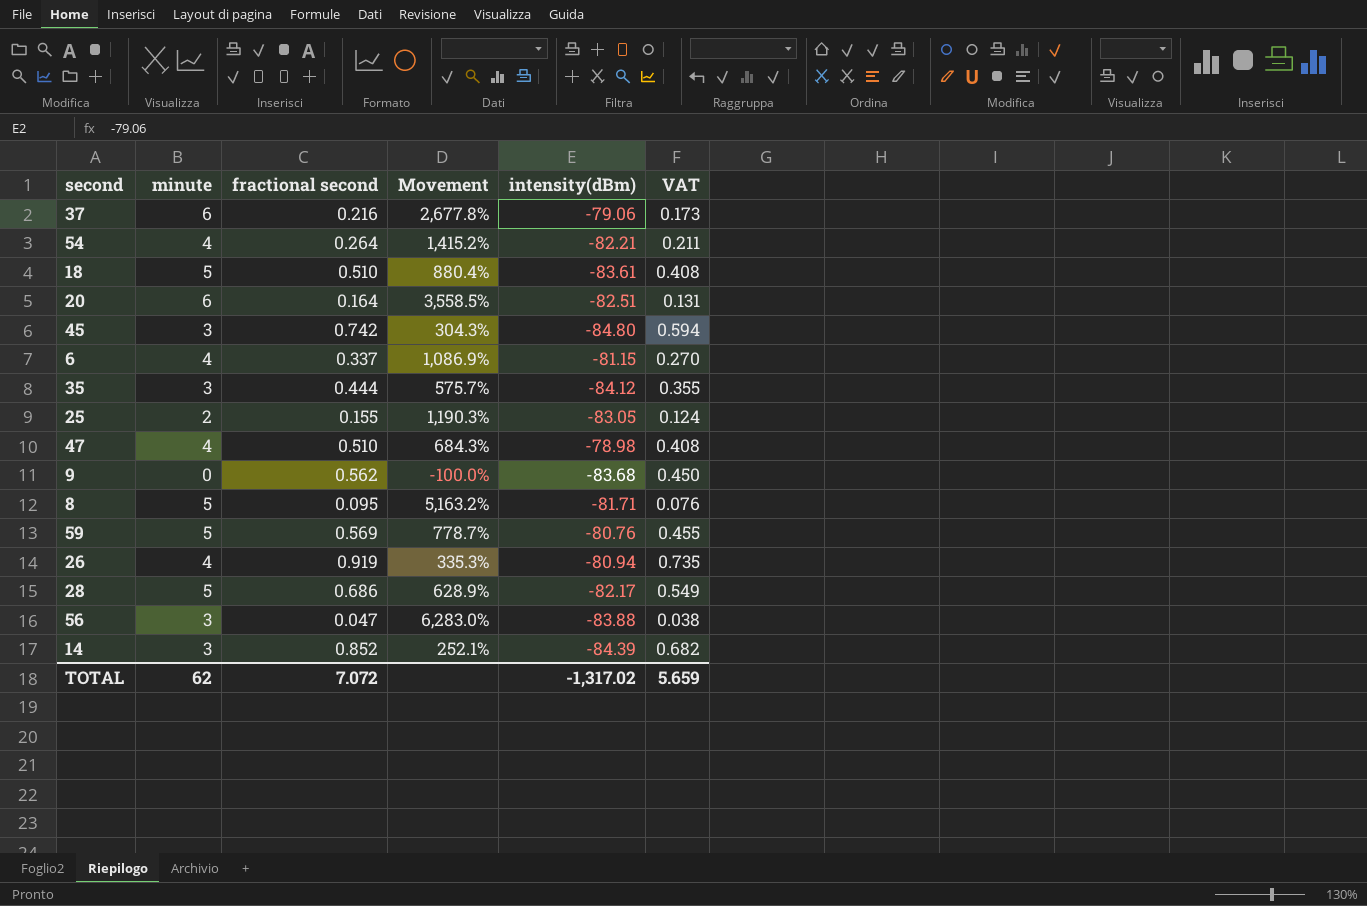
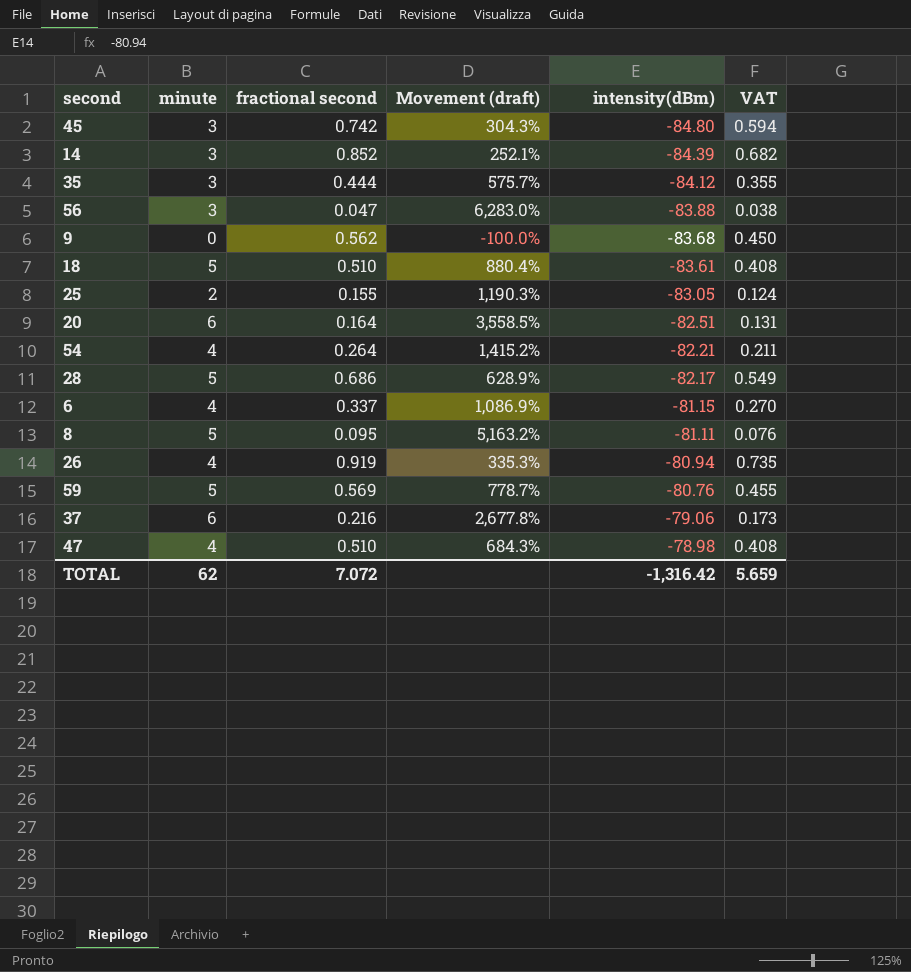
row order: none -> intensity(dBm) ascending
column name: Movement -> Movement (draft)
8 | intensity(dBm): -81.71 -> -81.11
TOTAL | intensity(dBm): -1,317.02 -> -1,316.42

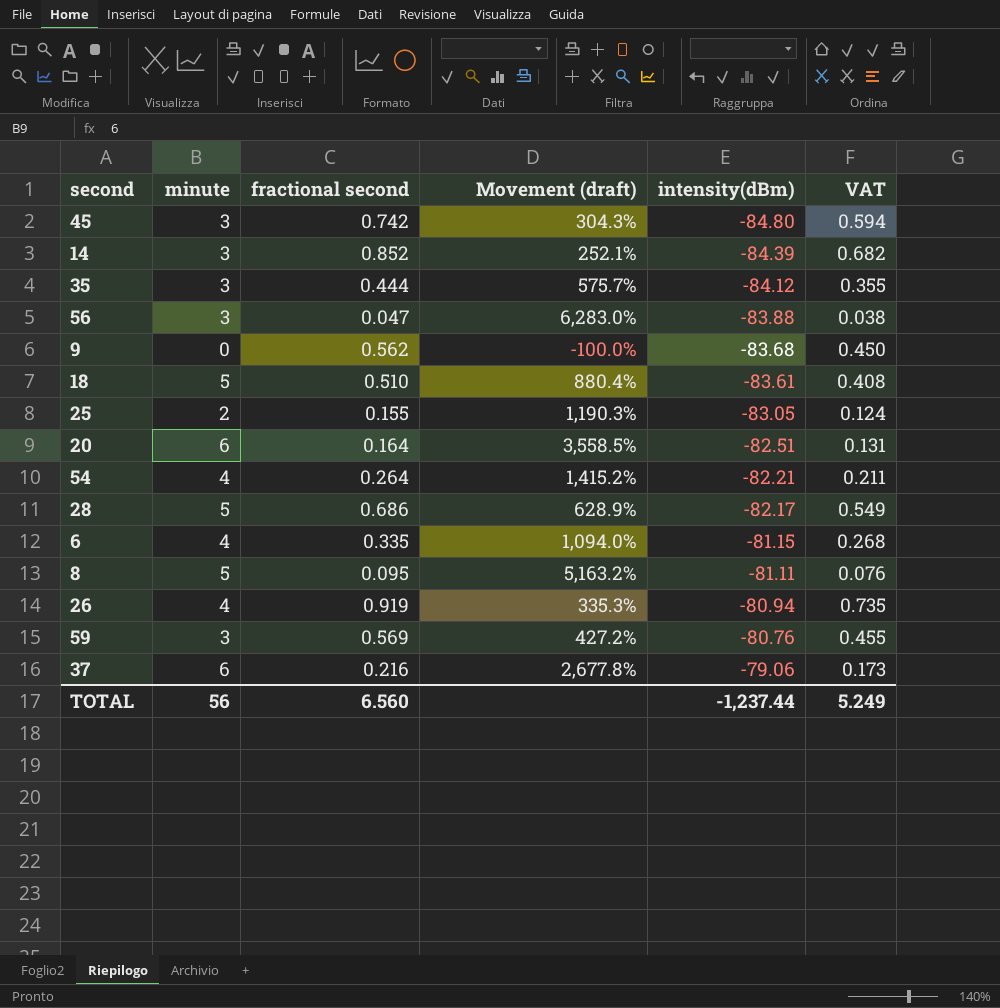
row 47: 4 | 0.510 | 684.3% | -78.98 | 0.408 -> none
6 | fractional second: 0.337 -> 0.335
6 | Movement (draft): 1,086.9% -> 1,094.0%
6 | VAT: 0.270 -> 0.268
59 | minute: 5 -> 3
59 | Movement (draft): 778.7% -> 427.2%
TOTAL | minute: 62 -> 56
TOTAL | fractional second: 7.072 -> 6.560
TOTAL | intensity(dBm): -1,316.42 -> -1,237.44
TOTAL | VAT: 5.659 -> 5.249

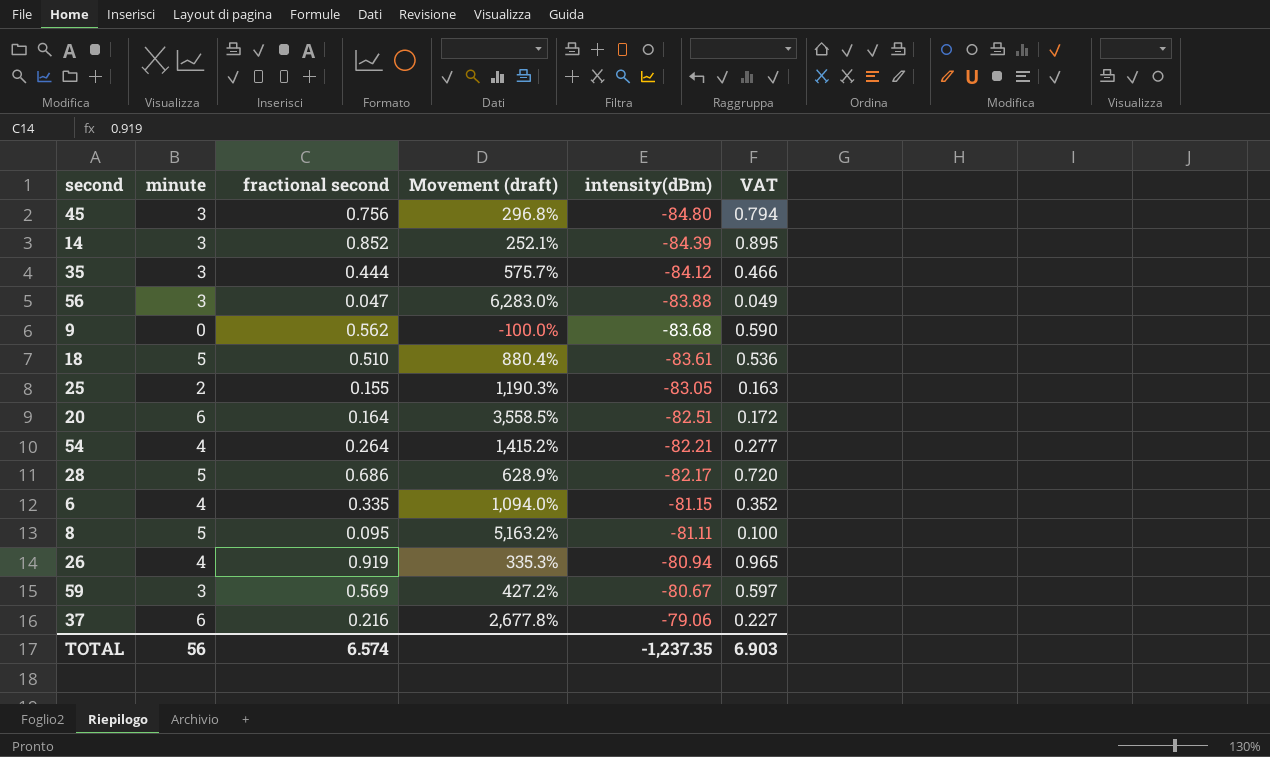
column VAT | formula: [fractional second] * 0.8 -> [fractional second] * 1.05
45 | fractional second: 0.742 -> 0.756
45 | Movement (draft): 304.3% -> 296.8%
59 | intensity(dBm): -80.76 -> -80.67
TOTAL | fractional second: 6.560 -> 6.574
TOTAL | intensity(dBm): -1,237.44 -> -1,237.35
TOTAL | VAT: 5.249 -> 6.903

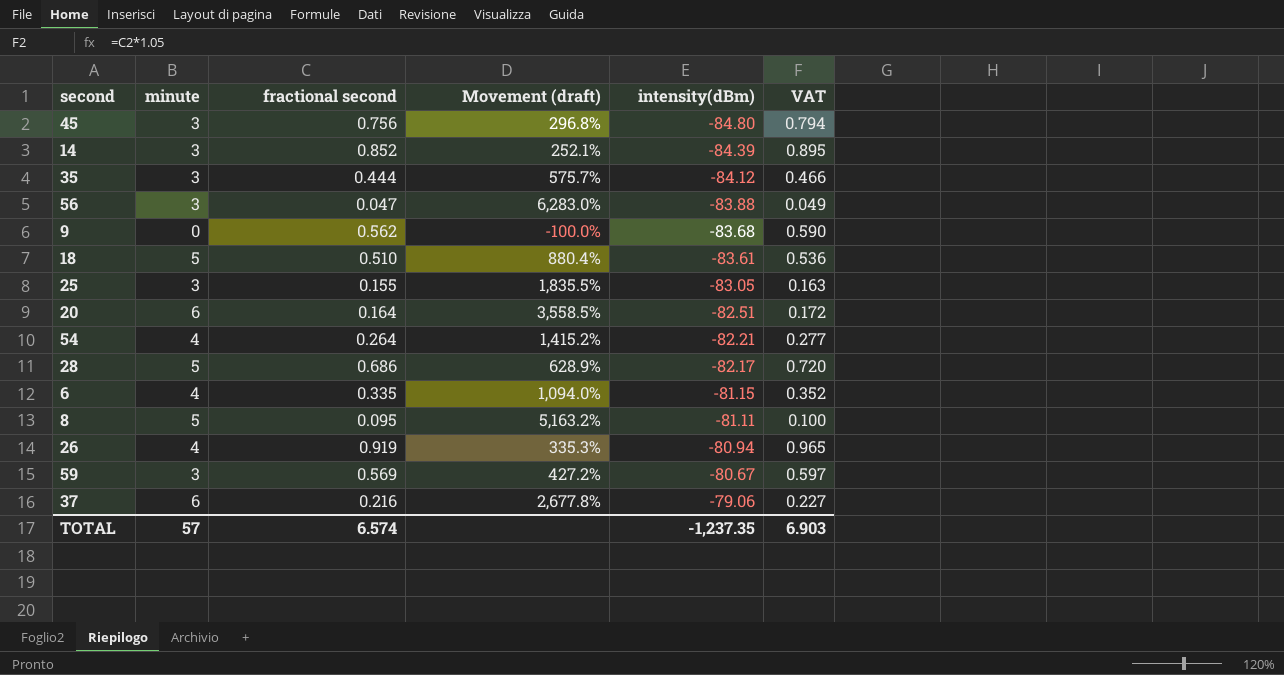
25 | minute: 2 -> 3
25 | Movement (draft): 1,190.3% -> 1,835.5%
TOTAL | minute: 56 -> 57

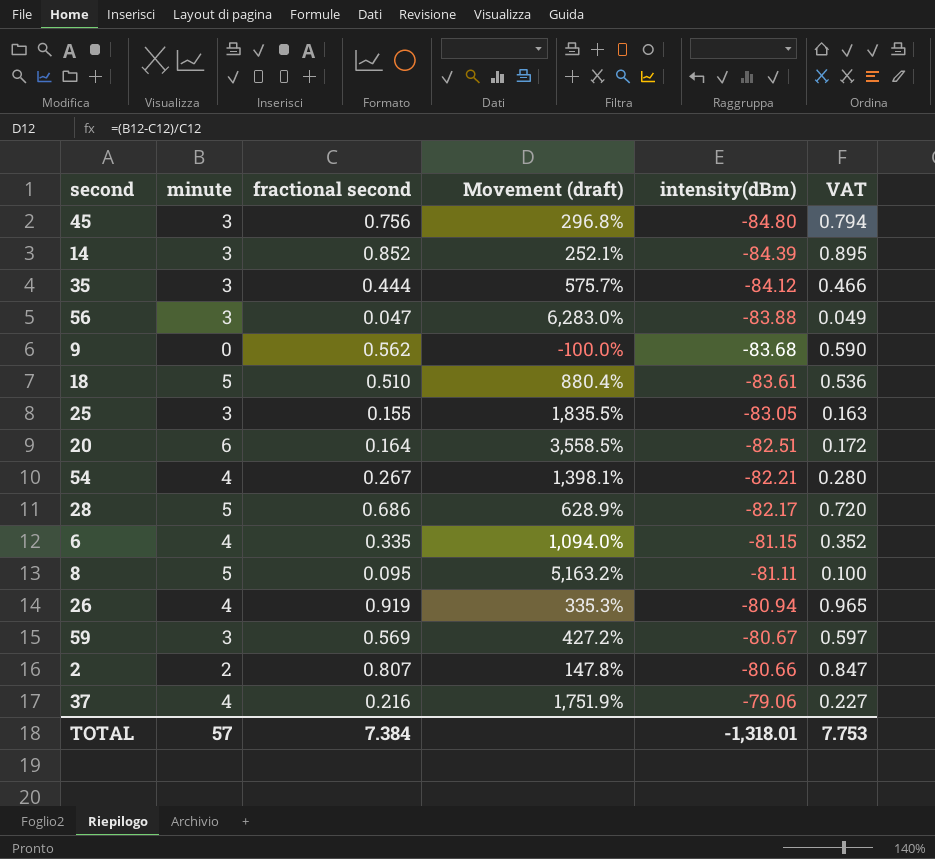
54 | fractional second: 0.264 -> 0.267
54 | Movement (draft): 1,415.2% -> 1,398.1%
54 | VAT: 0.277 -> 0.280
row 2: none -> 2 | 0.807 | 147.8% | -80.66 | 0.847
37 | minute: 6 -> 4
37 | Movement (draft): 2,677.8% -> 1,751.9%
TOTAL | fractional second: 6.574 -> 7.384
TOTAL | intensity(dBm): -1,237.35 -> -1,318.01
TOTAL | VAT: 6.903 -> 7.753

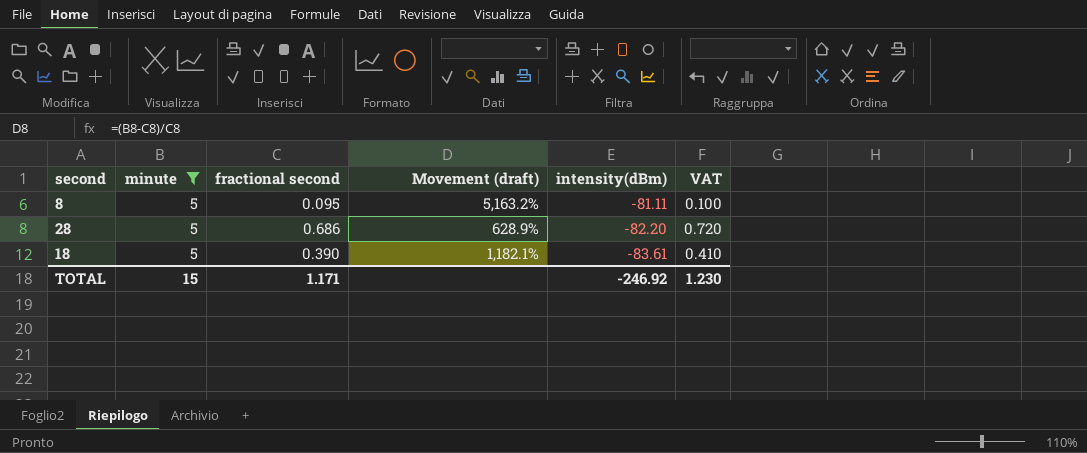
filter: none -> minute = 5
row order: intensity(dBm) ascending -> intensity(dBm) descending
28 | intensity(dBm): -82.17 -> -82.20
18 | fractional second: 0.510 -> 0.390
18 | Movement (draft): 880.4% -> 1,182.1%
18 | VAT: 0.536 -> 0.410
TOTAL | minute: 57 -> 15
TOTAL | fractional second: 7.384 -> 1.171
TOTAL | intensity(dBm): -1,318.01 -> -246.92
TOTAL | VAT: 7.753 -> 1.230

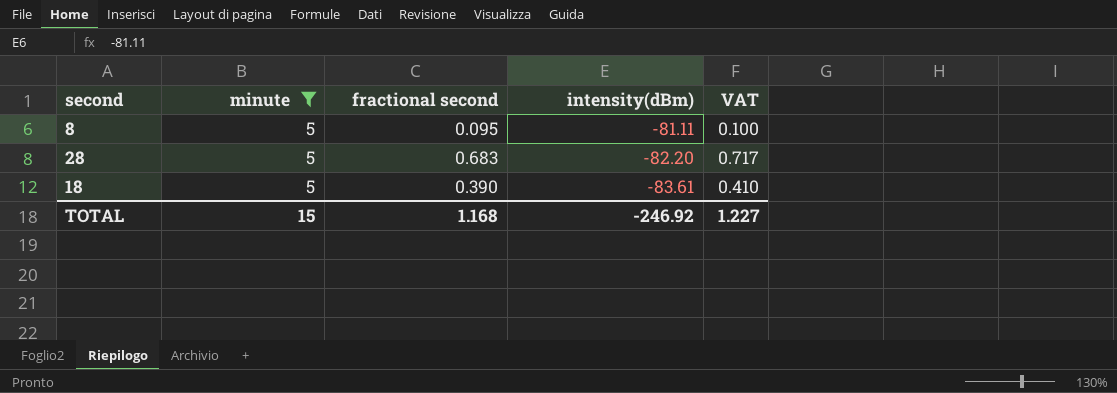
column Movement (draft) | formula: ([minute] - [fractional second]) / [fractional second] -> none
28 | fractional second: 0.686 -> 0.683
28 | VAT: 0.720 -> 0.717
TOTAL | fractional second: 1.171 -> 1.168
TOTAL | VAT: 1.230 -> 1.227

